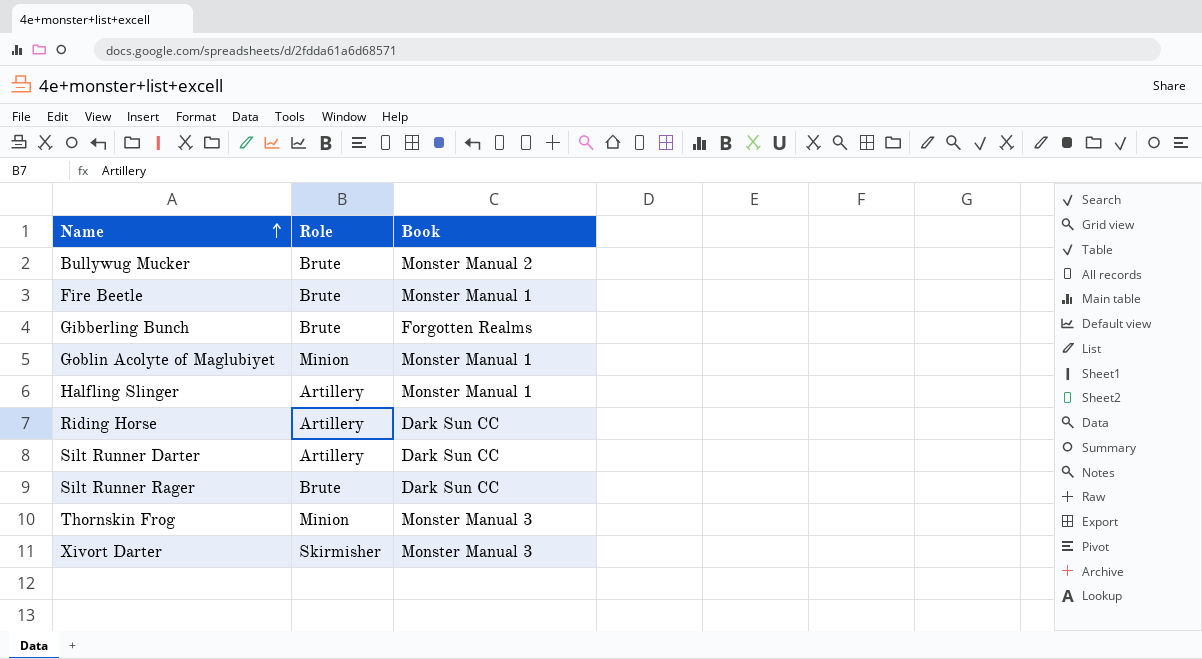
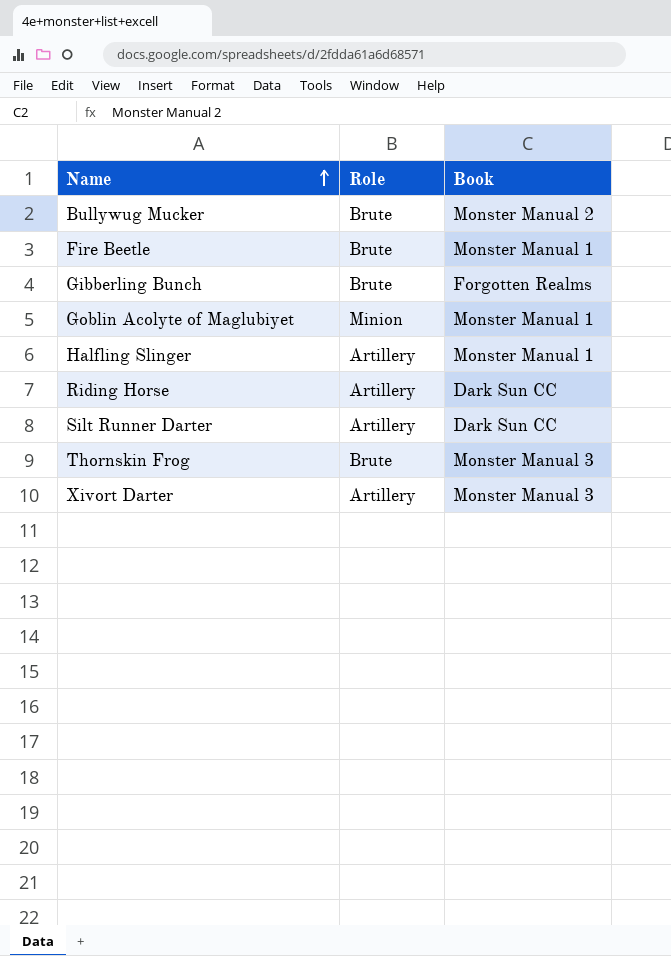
row Silt Runner Rager: Brute | Dark Sun CC -> none
Thornskin Frog | Role: Minion -> Brute
Xivort Darter | Role: Skirmisher -> Artillery

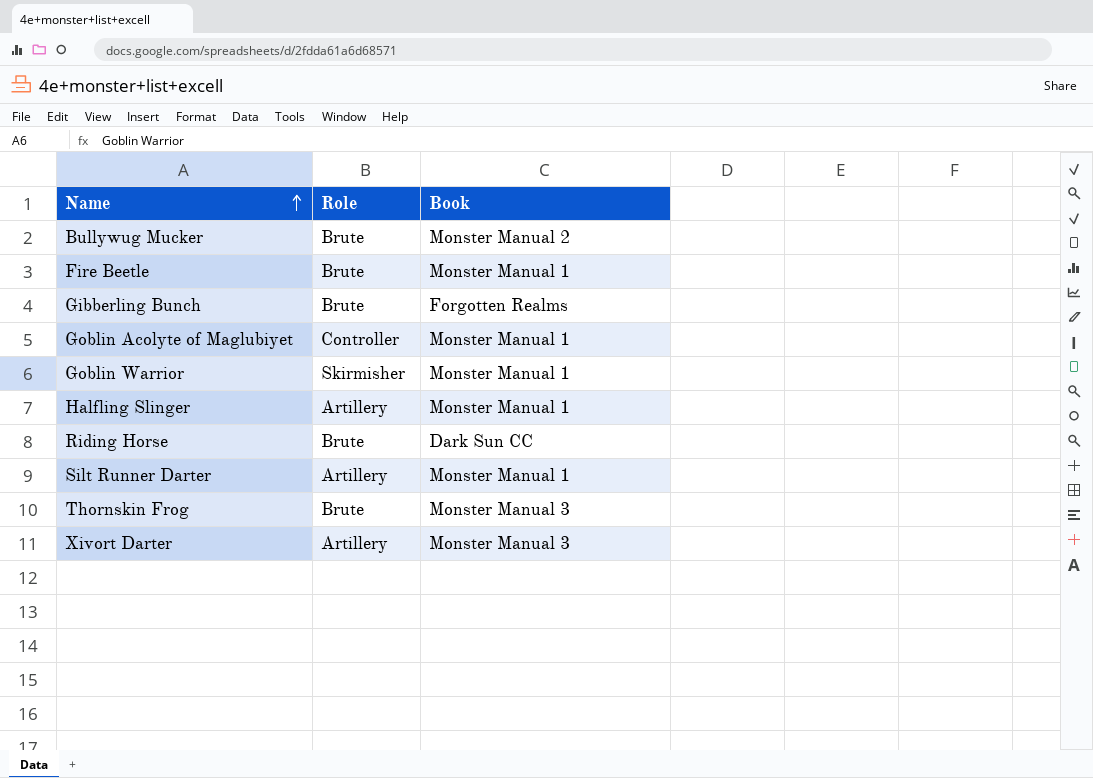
Goblin Acolyte of Maglubiyet | Role: Minion -> Controller
row Goblin Warrior: none -> Skirmisher | Monster Manual 1
Riding Horse | Role: Artillery -> Brute
Silt Runner Darter | Book: Dark Sun CC -> Monster Manual 1

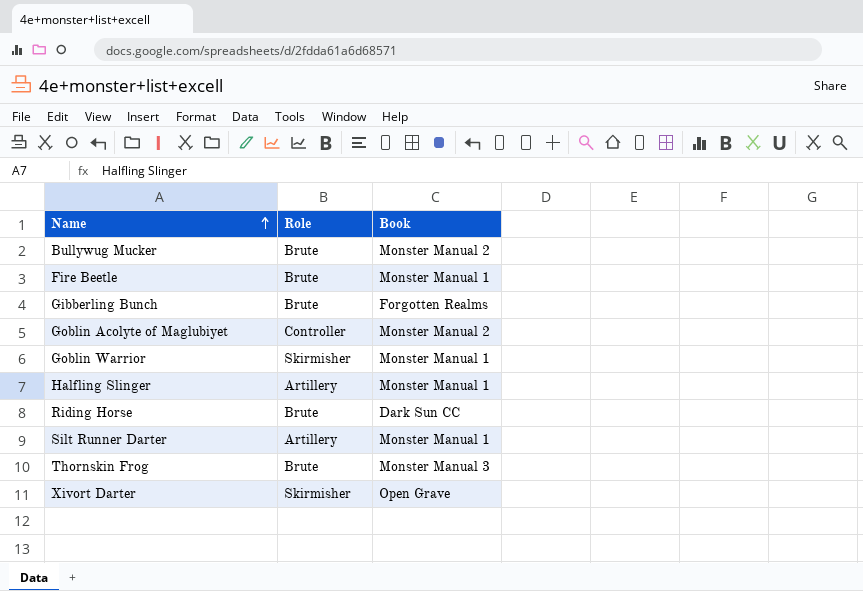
Goblin Acolyte of Maglubiyet | Book: Monster Manual 1 -> Monster Manual 2
Xivort Darter | Role: Artillery -> Skirmisher
Xivort Darter | Book: Monster Manual 3 -> Open Grave

